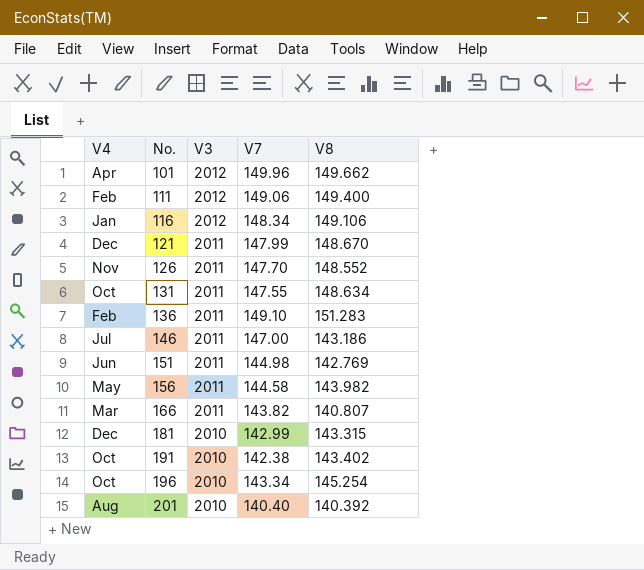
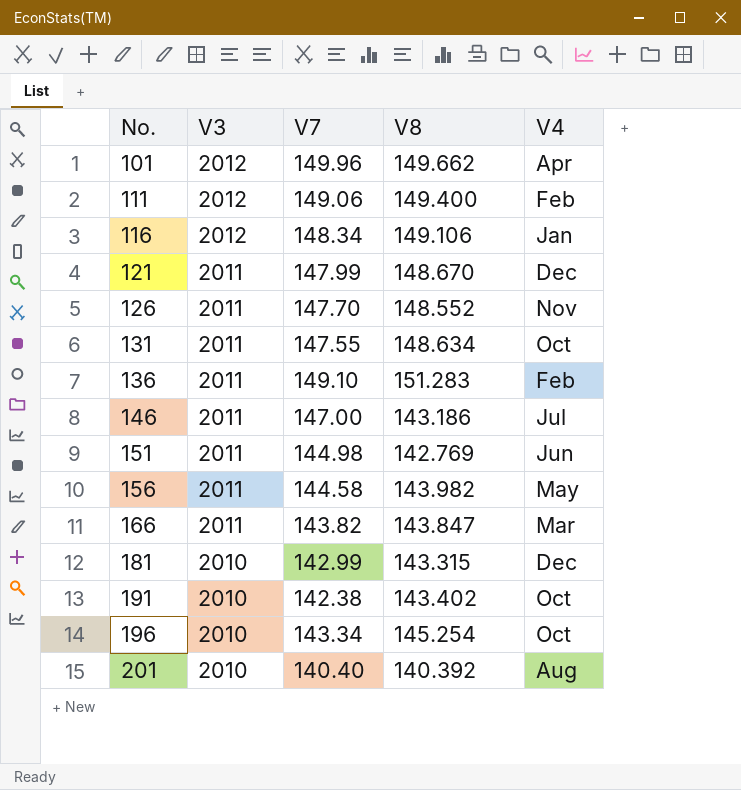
column V4 | position: 1 -> 5
166 | V8: 140.807 -> 143.847

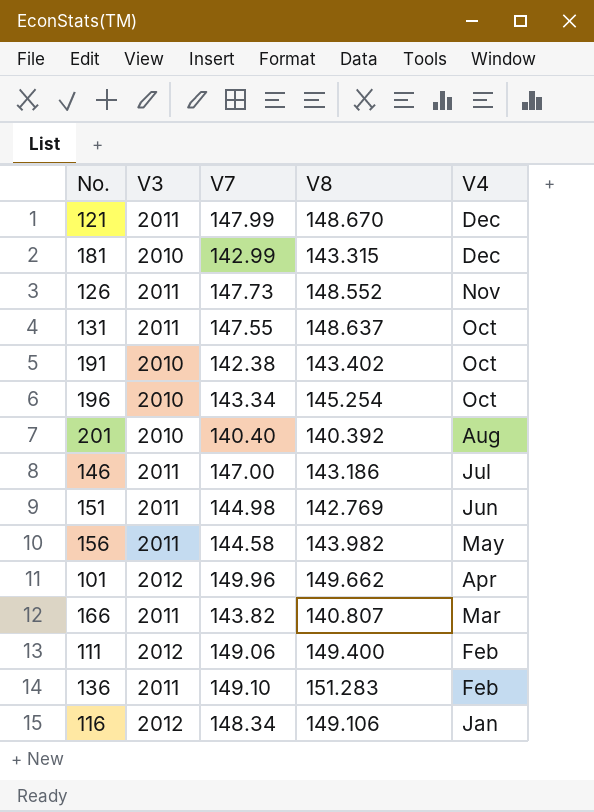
row order: No. ascending -> V4 descending
126 | V7: 147.70 -> 147.73
131 | V8: 148.634 -> 148.637
166 | V8: 143.847 -> 140.807

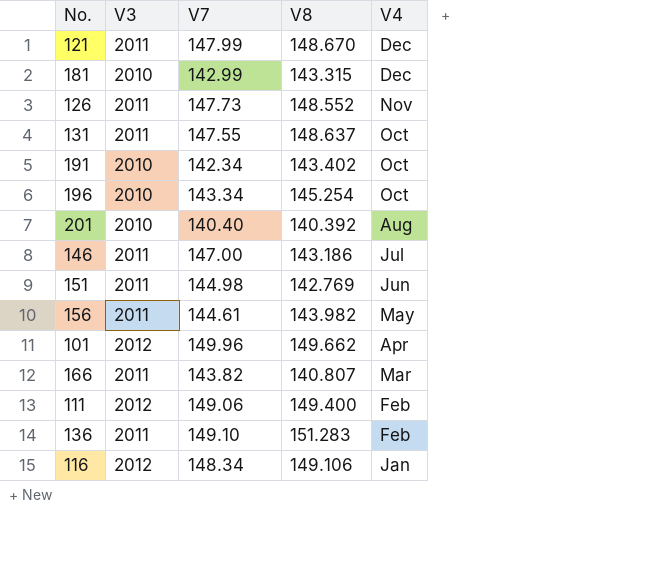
191 | V7: 142.38 -> 142.34
156 | V7: 144.58 -> 144.61

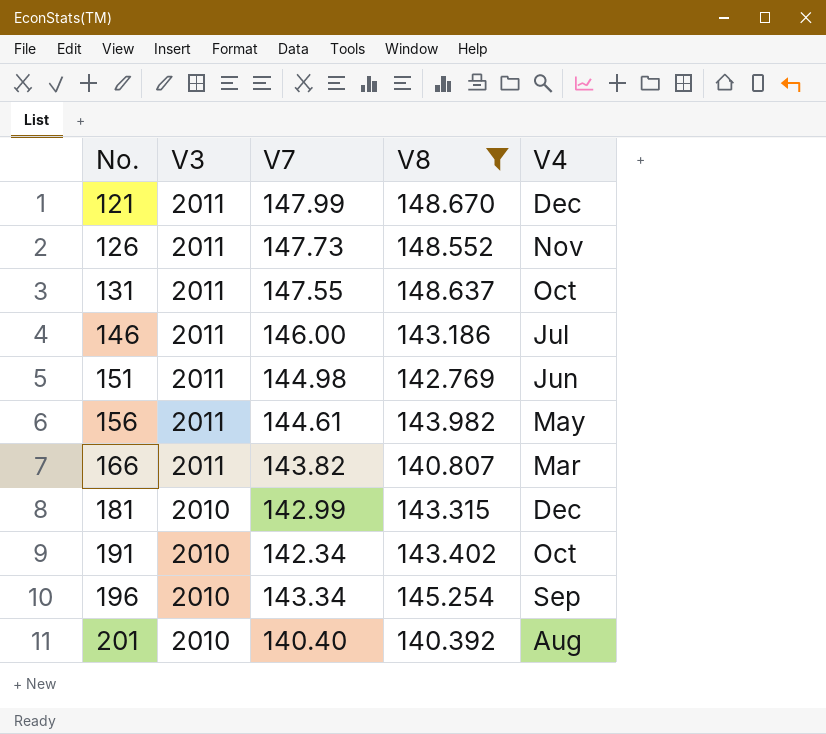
filter: none -> V8 <= 148.670
row order: V4 descending -> No. ascending
146 | V7: 147.00 -> 146.00
196 | V4: Oct -> Sep

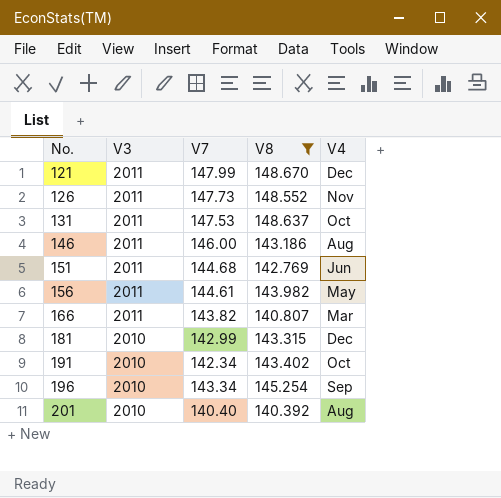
131 | V7: 147.55 -> 147.53
146 | V4: Jul -> Aug
151 | V7: 144.98 -> 144.68

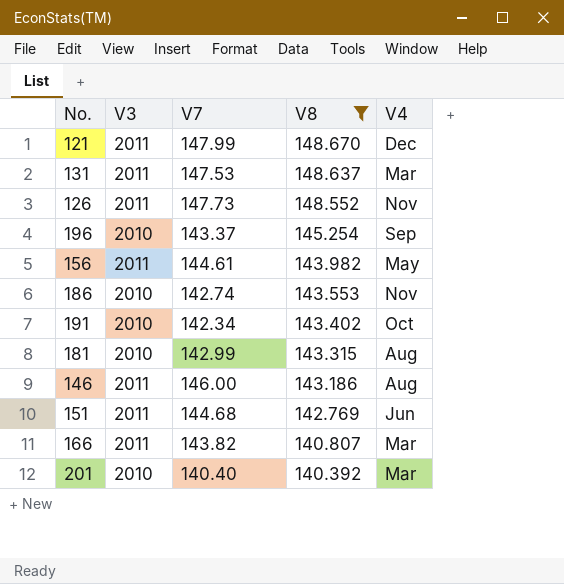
row order: No. ascending -> V8 descending
131 | V4: Oct -> Mar
196 | V7: 143.34 -> 143.37
row 186: none -> 2010 | 142.74 | 143.553 | Nov
181 | V4: Dec -> Aug
201 | V4: Aug -> Mar

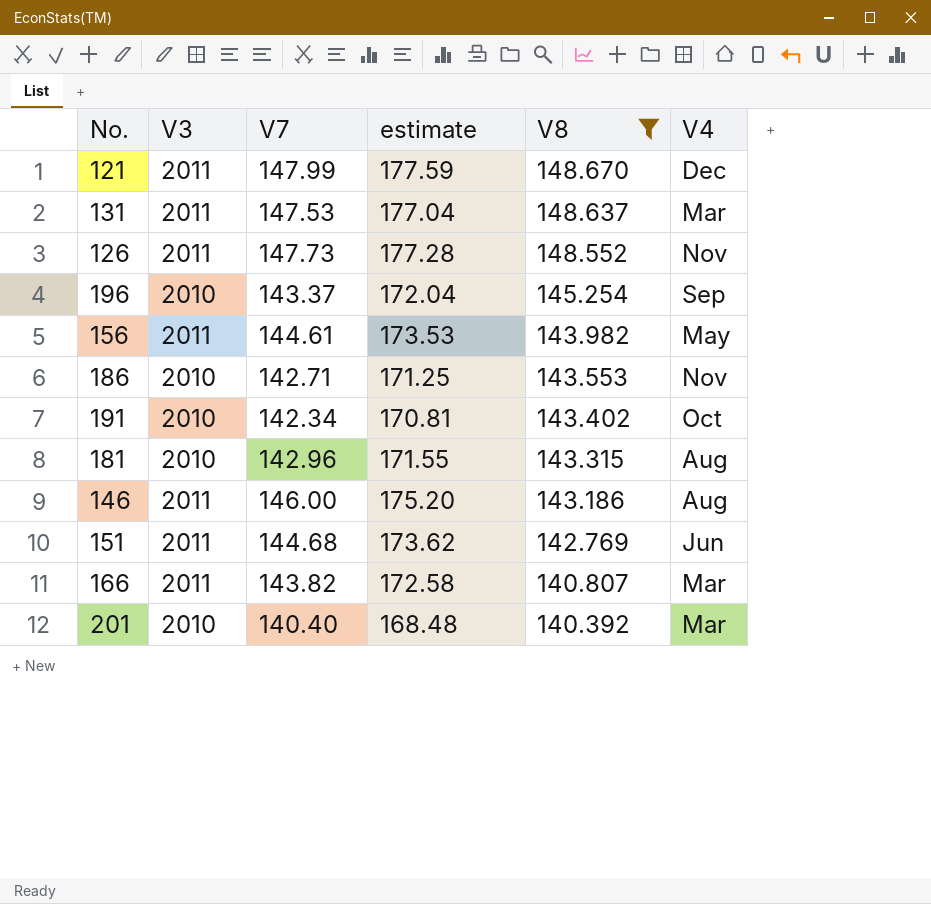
column estimate | formula: none -> [V7] * 1.2
186 | V7: 142.74 -> 142.71
181 | V7: 142.99 -> 142.96

